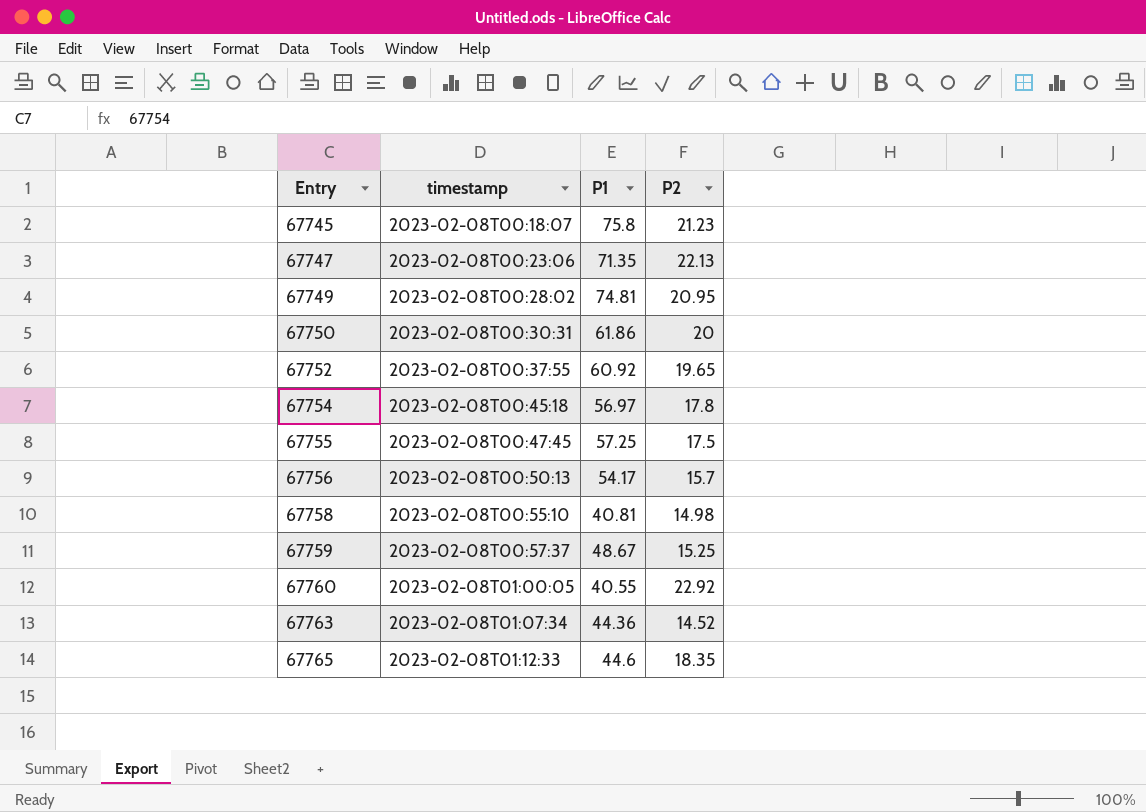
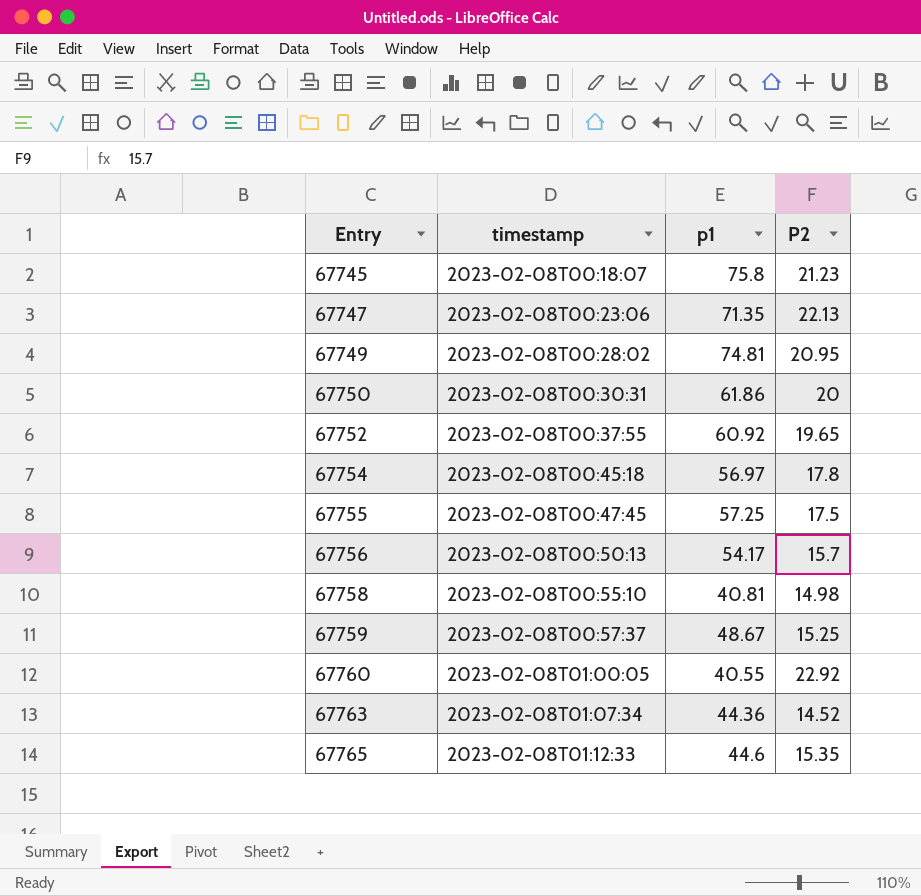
column name: P1 -> p1
67765 | P2: 18.35 -> 15.35

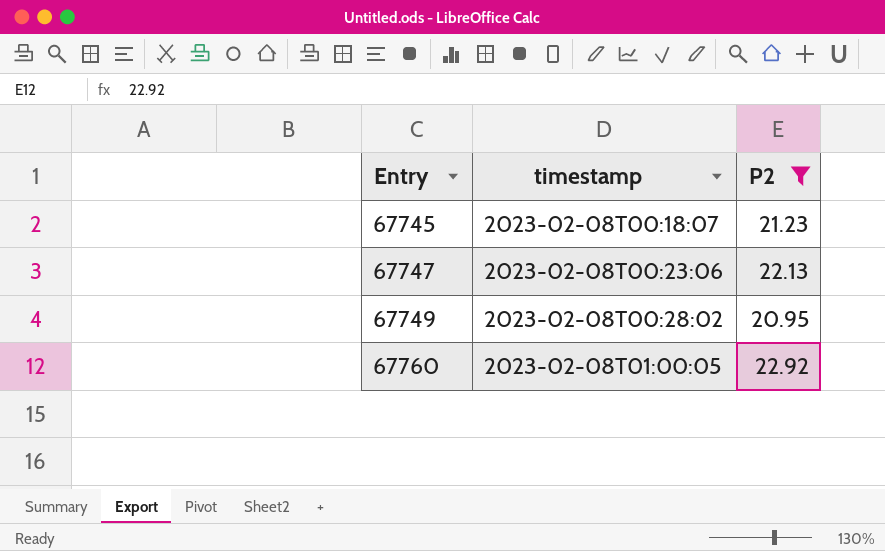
filter: none -> P2 >= 20.95
column p1 | position: 3 -> none

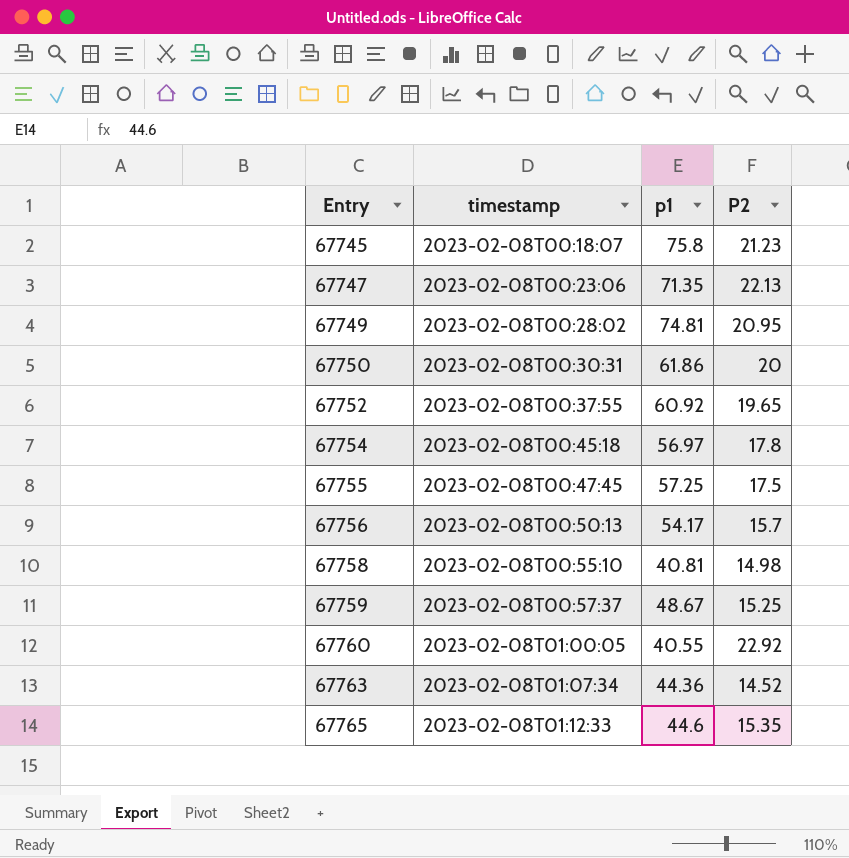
filter: P2 >= 20.95 -> none
column p1 | position: none -> 3

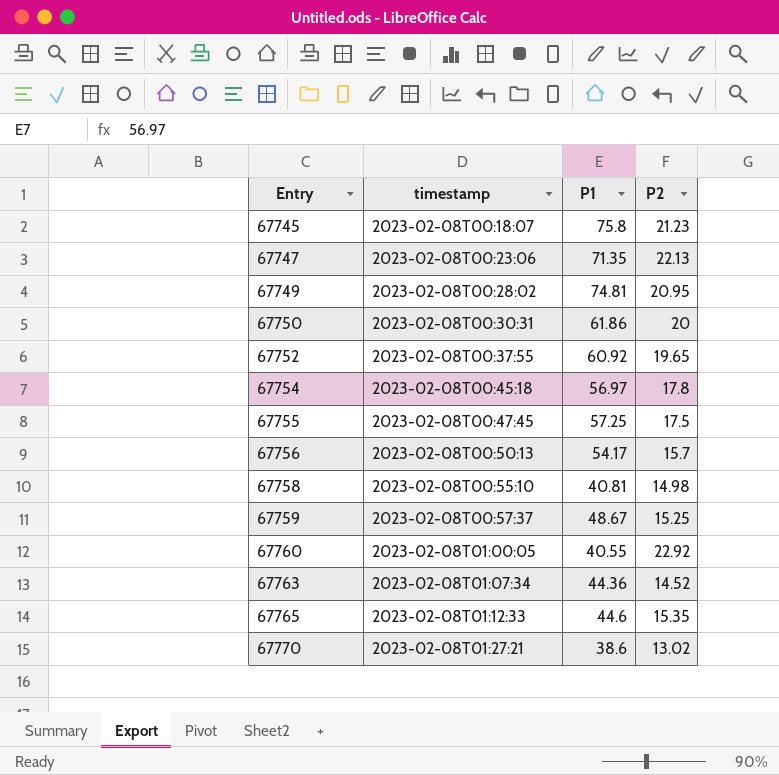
column name: p1 -> P1
row 67770: none -> 2023-02-08T01:27:21 | 38.6 | 13.02

